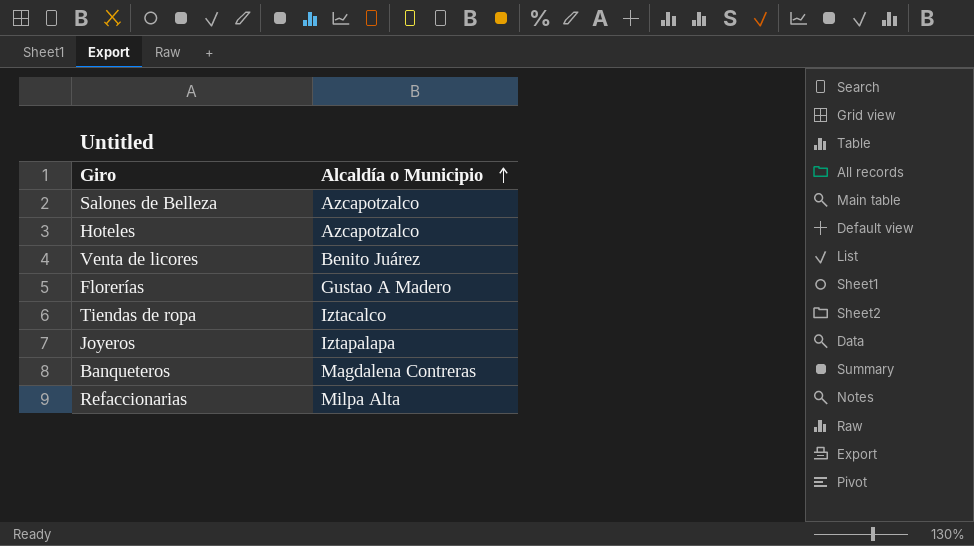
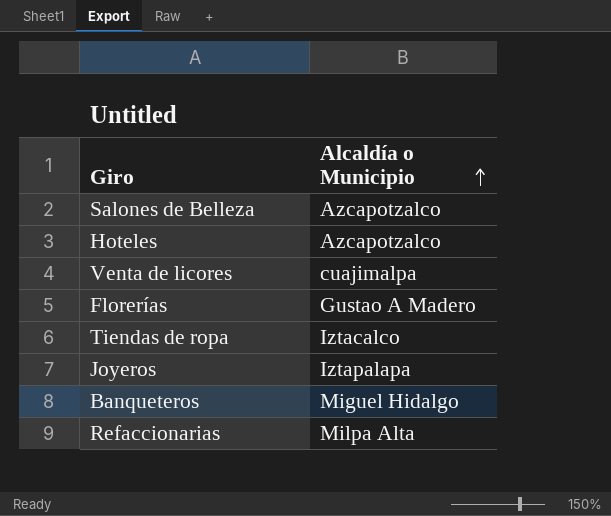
Venta de licores | Alcaldía o Municipio: Benito Juárez -> cuajimalpa
Banqueteros | Alcaldía o Municipio: Magdalena Contreras -> Miguel Hidalgo

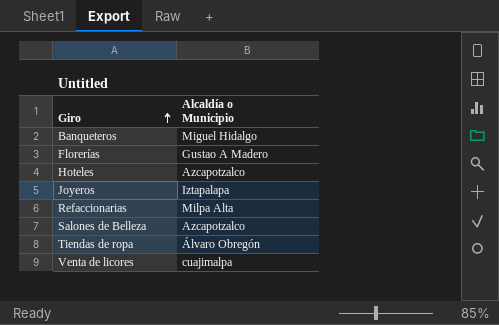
row order: Alcaldía o Municipio ascending -> Giro ascending
Tiendas de ropa | Alcaldía o Municipio: Iztacalco -> Álvaro Obregón

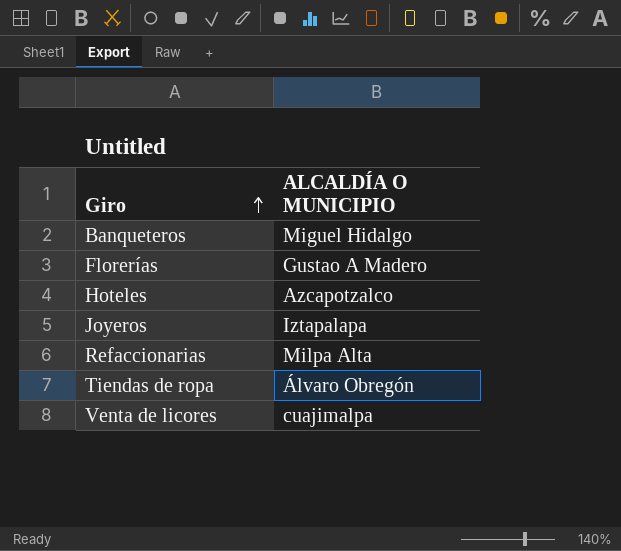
column name: Alcaldía o Municipio -> ALCALDÍA O MUNICIPIO
row Salones de Belleza: Azcapotzalco -> none

